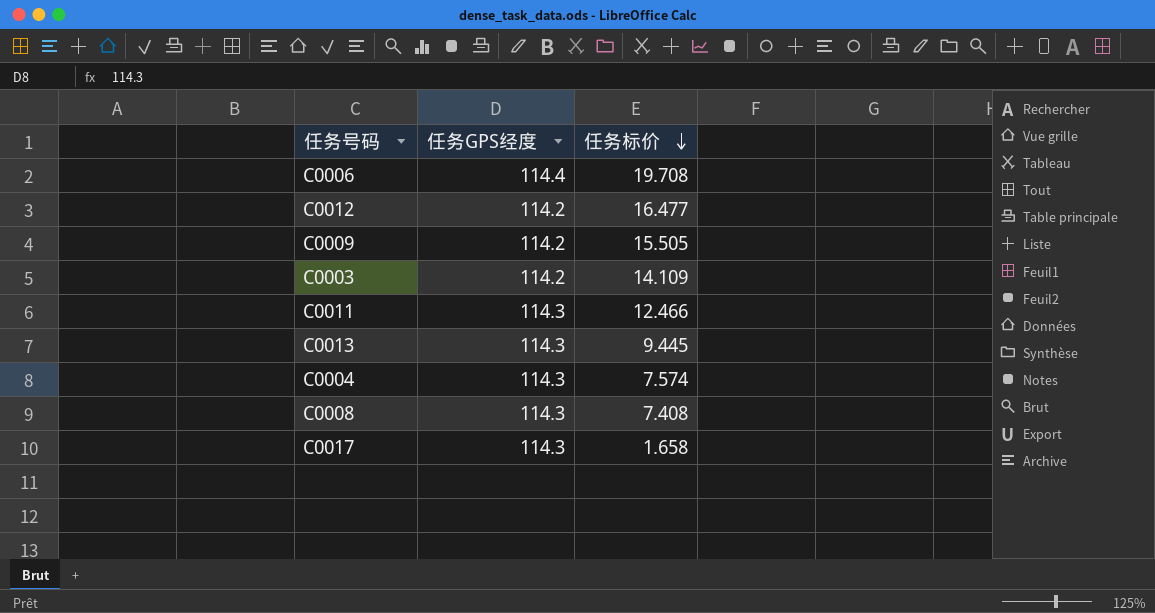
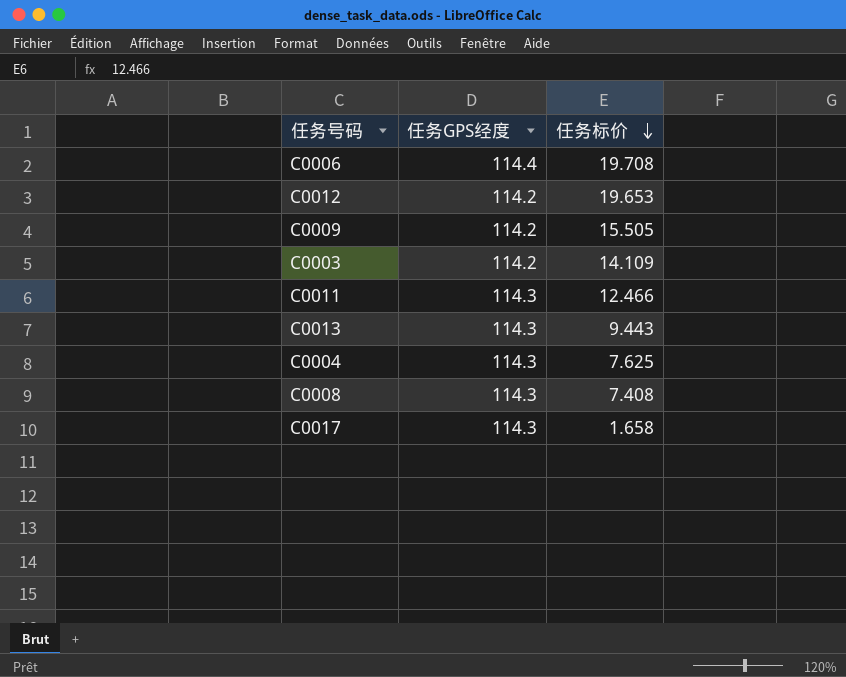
C0012 | 任务标价: 16.477 -> 19.653
C0013 | 任务标价: 9.445 -> 9.443
C0004 | 任务标价: 7.574 -> 7.625

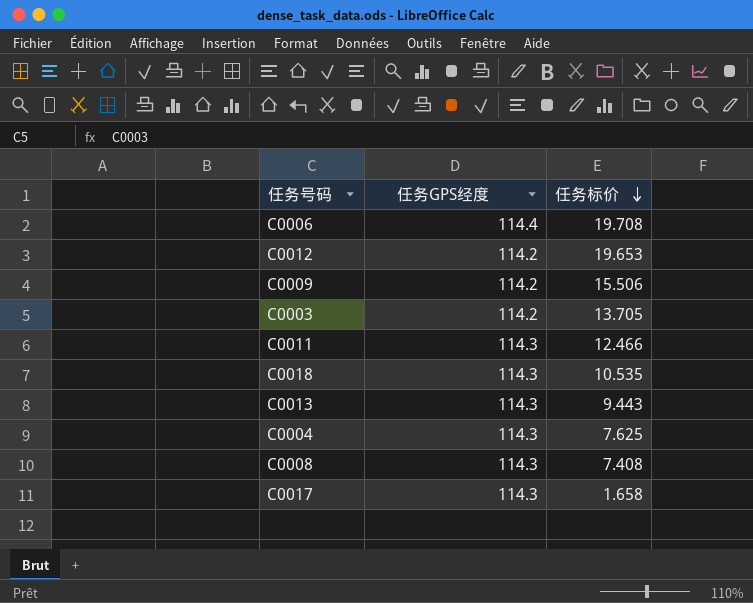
C0009 | 任务标价: 15.505 -> 15.506
C0003 | 任务标价: 14.109 -> 13.705
row C0018: none -> 114.3 | 10.535

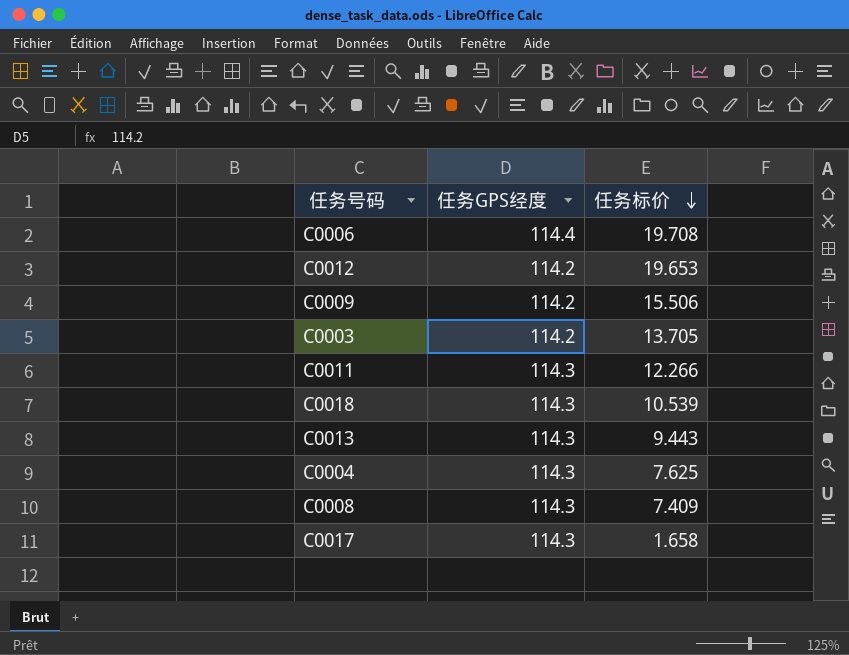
C0011 | 任务标价: 12.466 -> 12.266
C0018 | 任务标价: 10.535 -> 10.539
C0008 | 任务标价: 7.408 -> 7.409

